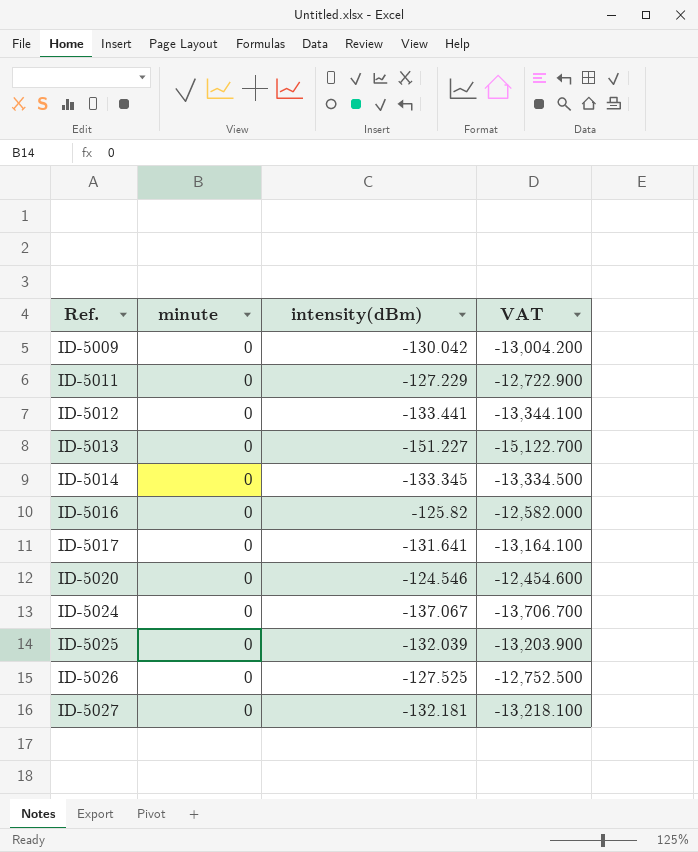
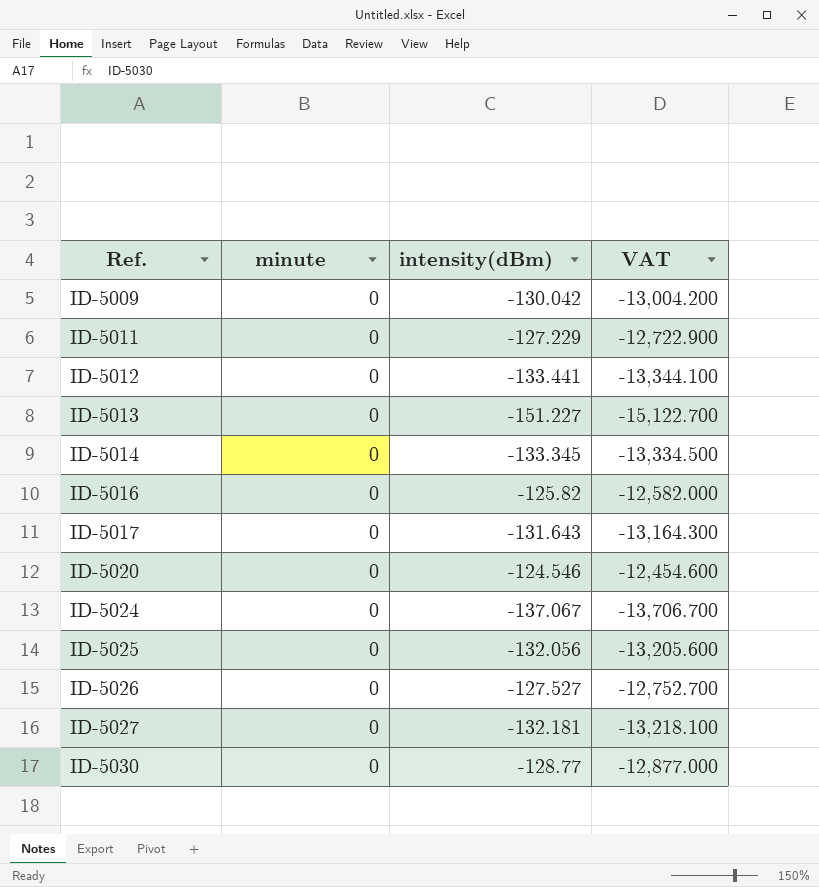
ID-5017 | intensity(dBm): -131.641 -> -131.643
ID-5017 | VAT: -13,164.100 -> -13,164.300
ID-5025 | intensity(dBm): -132.039 -> -132.056
ID-5025 | VAT: -13,203.900 -> -13,205.600
ID-5026 | intensity(dBm): -127.525 -> -127.527
ID-5026 | VAT: -12,752.500 -> -12,752.700
row ID-5030: none -> 0 | -128.77 | -12,877.000

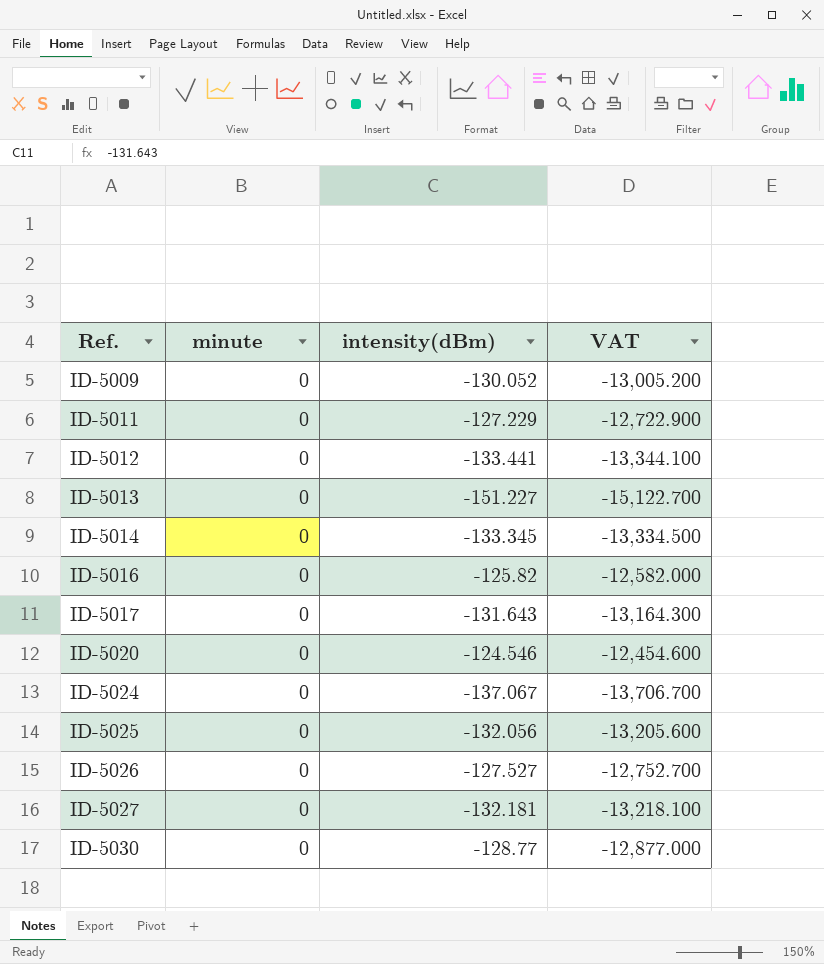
ID-5009 | intensity(dBm): -130.042 -> -130.052
ID-5009 | VAT: -13,004.200 -> -13,005.200

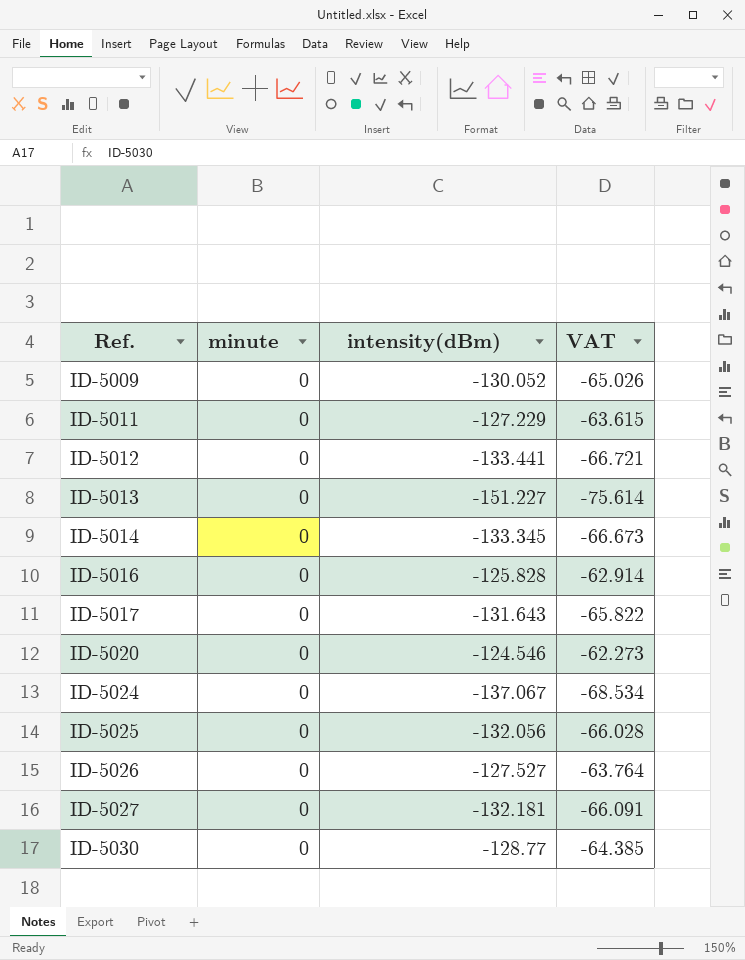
column VAT | formula: [intensity(dBm)] * 100 -> [intensity(dBm)] * 0.5
ID-5016 | intensity(dBm): -125.82 -> -125.828

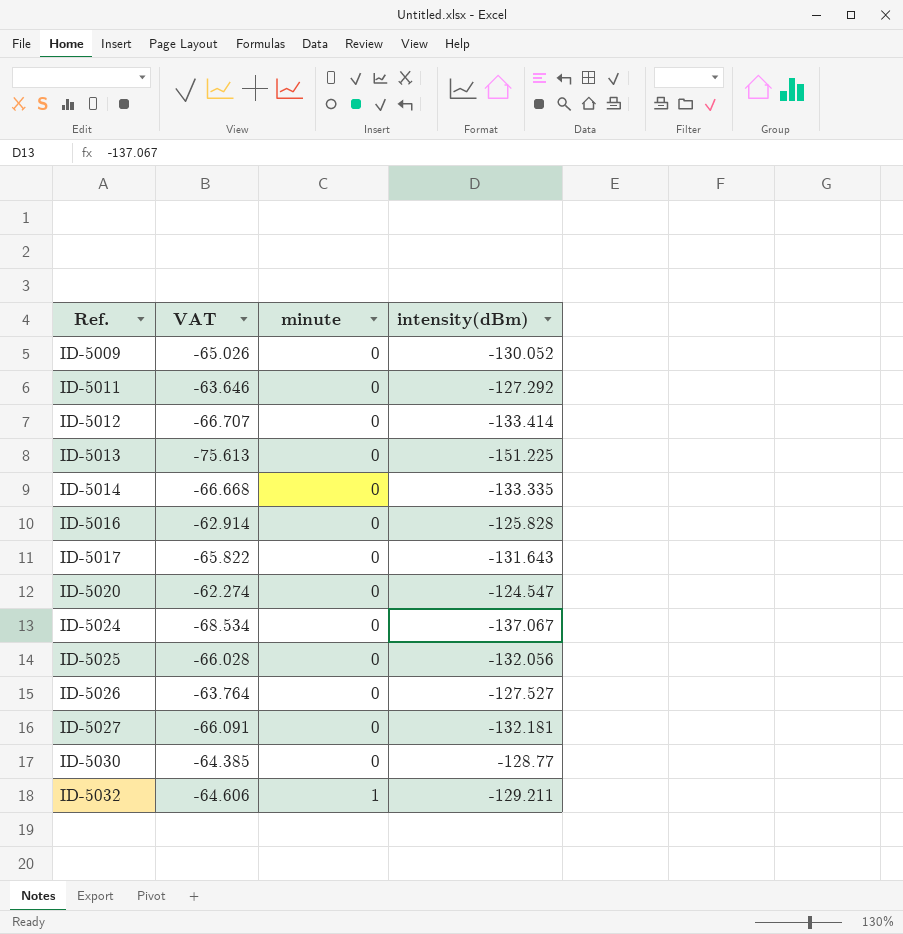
column VAT | position: 4 -> 2
ID-5011 | VAT: -63.615 -> -63.646
ID-5011 | intensity(dBm): -127.229 -> -127.292
ID-5012 | VAT: -66.721 -> -66.707
ID-5012 | intensity(dBm): -133.441 -> -133.414
ID-5013 | VAT: -75.614 -> -75.613
ID-5013 | intensity(dBm): -151.227 -> -151.225
ID-5014 | VAT: -66.673 -> -66.668
ID-5014 | intensity(dBm): -133.345 -> -133.335
ID-5020 | VAT: -62.273 -> -62.274
ID-5020 | intensity(dBm): -124.546 -> -124.547
row ID-5032: none -> -64.606 | 1 | -129.211

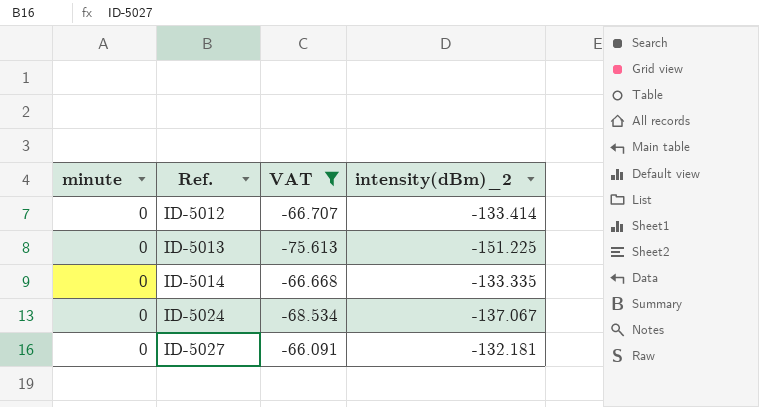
filter: none -> VAT <= -66.091
column minute | position: 3 -> 1
column name: intensity(dBm) -> intensity(dBm)_2

